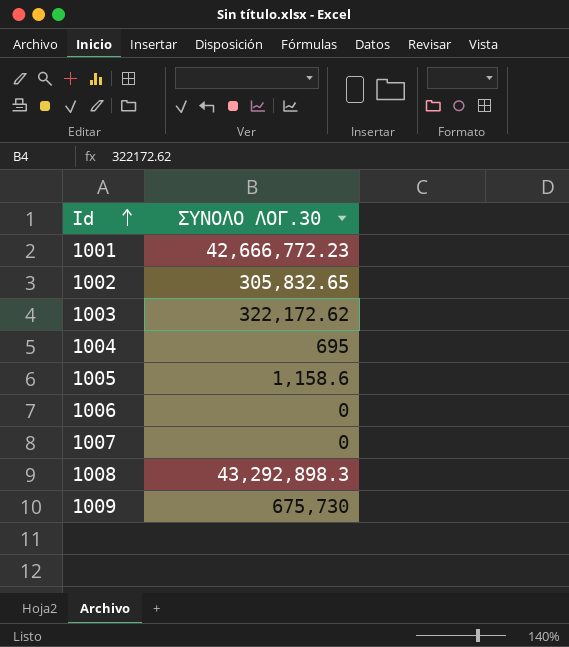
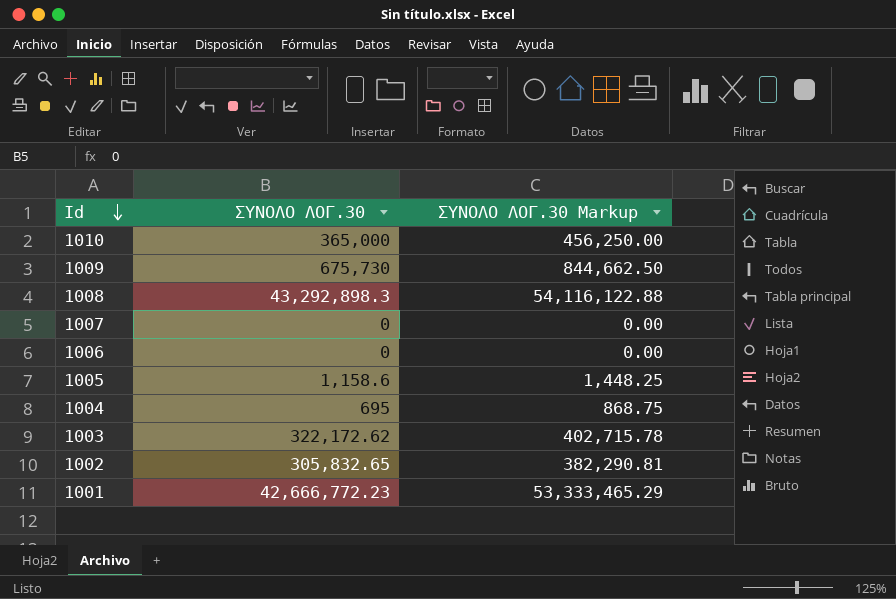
row order: Id ascending -> Id descending
column ΣΥΝΟΛΟ ΛΟΓ.30 Markup | formula: none -> [ΣΥΝΟΛΟ ΛΟΓ.30] * 1.25
row 1010: none -> 365,000 | 456,250.00

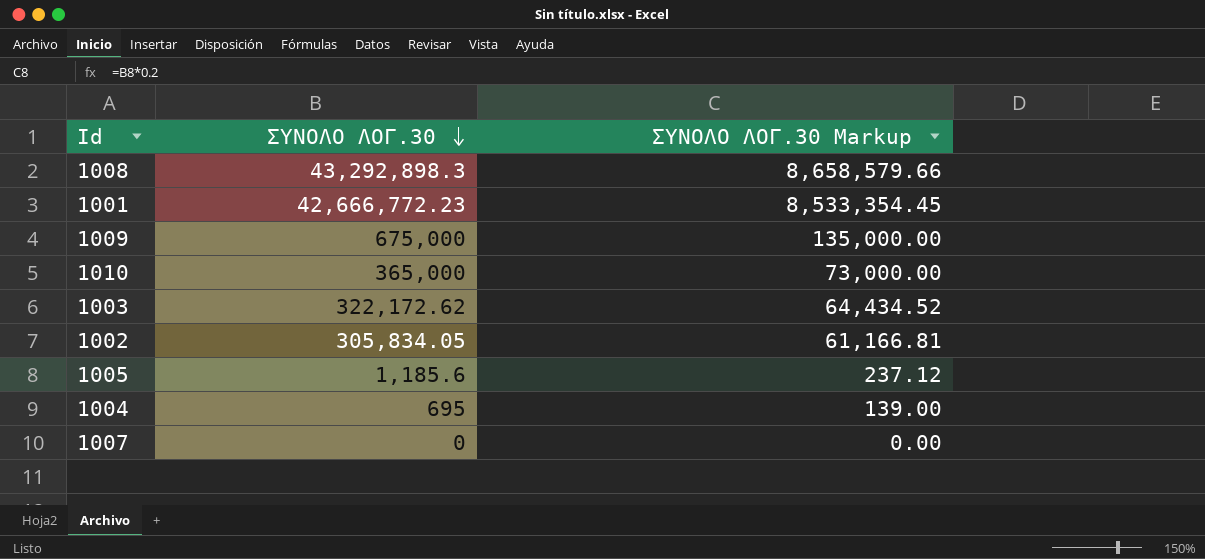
row order: Id descending -> ΣΥΝΟΛΟ ΛΟΓ.30 descending
column ΣΥΝΟΛΟ ΛΟΓ.30 Markup | formula: [ΣΥΝΟΛΟ ΛΟΓ.30] * 1.25 -> [ΣΥΝΟΛΟ ΛΟΓ.30] * 0.2
row 1006: 0 | 0.00 -> none
1009 | ΣΥΝΟΛΟ ΛΟΓ.30: 675,730 -> 675,000
1002 | ΣΥΝΟΛΟ ΛΟΓ.30: 305,832.65 -> 305,834.05
1005 | ΣΥΝΟΛΟ ΛΟΓ.30: 1,158.6 -> 1,185.6

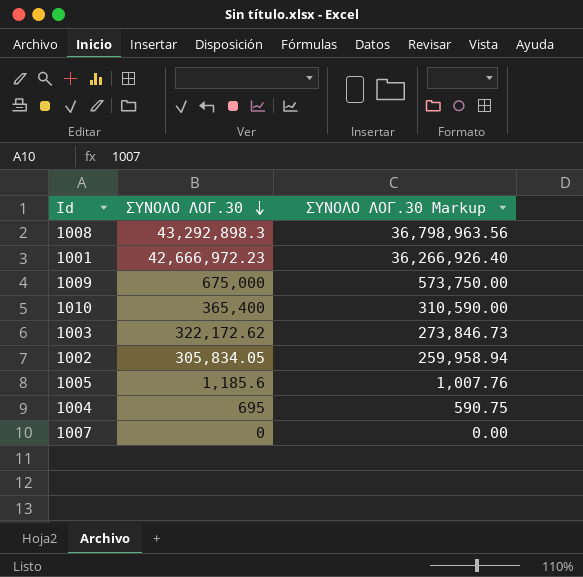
column ΣΥΝΟΛΟ ΛΟΓ.30 Markup | formula: [ΣΥΝΟΛΟ ΛΟΓ.30] * 0.2 -> [ΣΥΝΟΛΟ ΛΟΓ.30] * 0.85
1001 | ΣΥΝΟΛΟ ΛΟΓ.30: 42,666,772.23 -> 42,666,972.23
1010 | ΣΥΝΟΛΟ ΛΟΓ.30: 365,000 -> 365,400

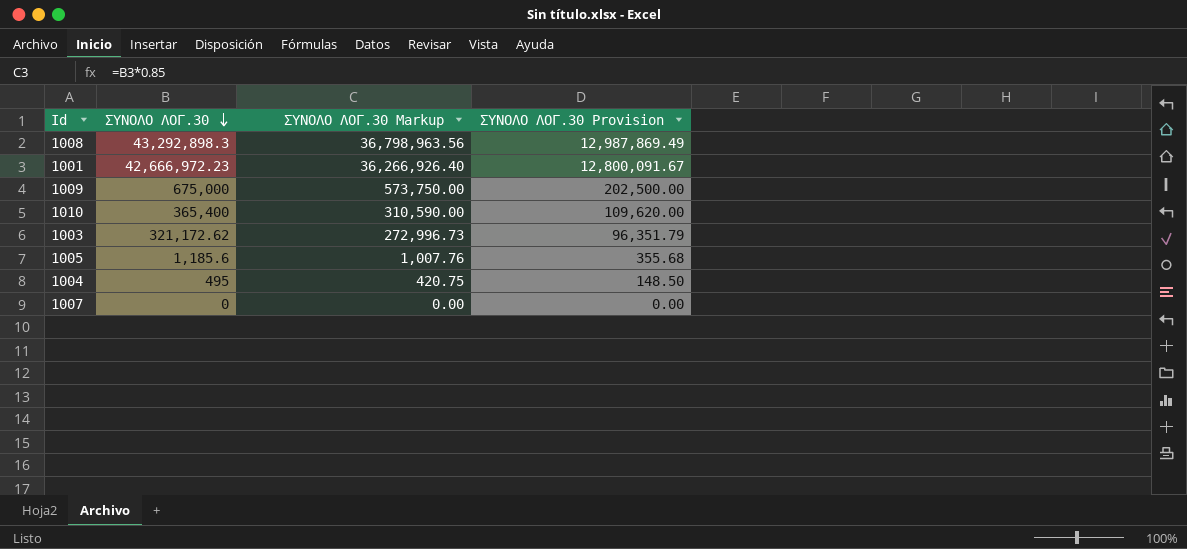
column ΣΥΝΟΛΟ ΛΟΓ.30 Provision | formula: none -> [ΣΥΝΟΛΟ ΛΟΓ.30] * 0.3
row 1002: 305,834.05 | 259,958.94 -> none
1003 | ΣΥΝΟΛΟ ΛΟΓ.30: 322,172.62 -> 321,172.62
1003 | ΣΥΝΟΛΟ ΛΟΓ.30 Markup: 273,846.73 -> 272,996.73
1004 | ΣΥΝΟΛΟ ΛΟΓ.30: 695 -> 495
1004 | ΣΥΝΟΛΟ ΛΟΓ.30 Markup: 590.75 -> 420.75

